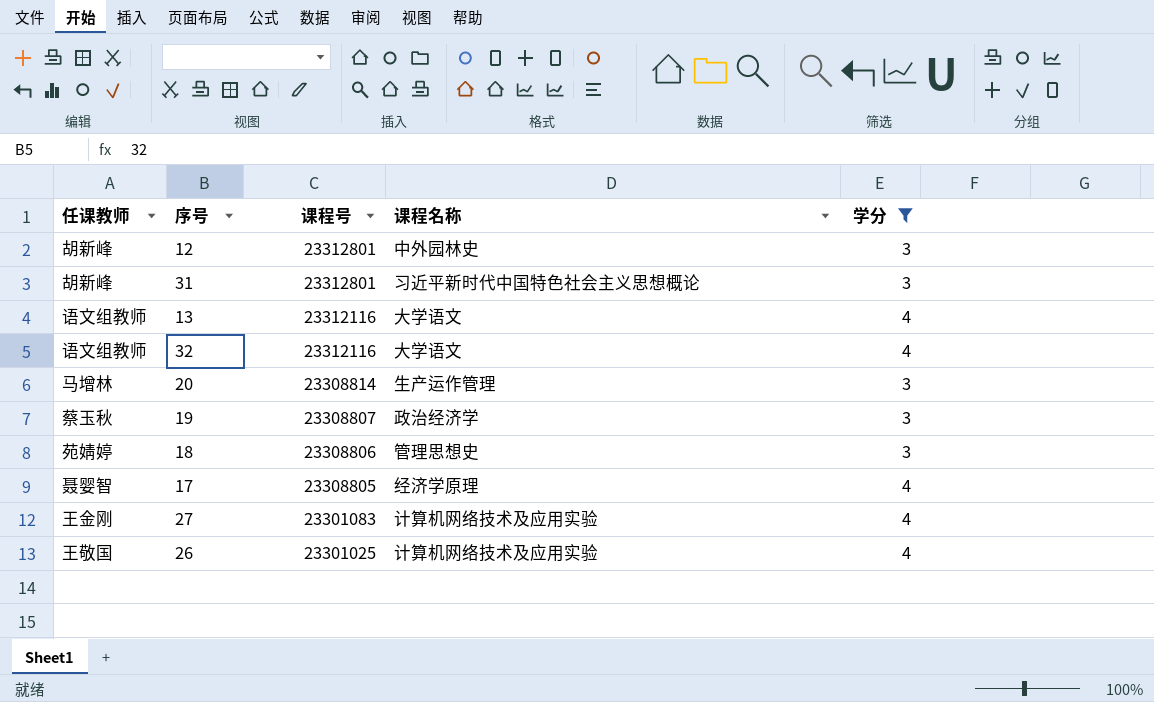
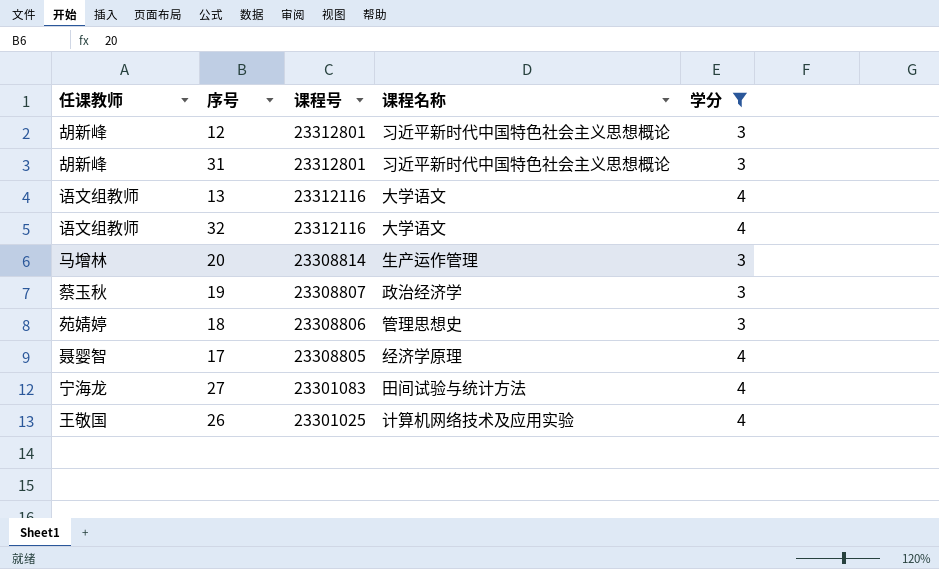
12 | 课程名称: 中外园林史 -> 习近平新时代中国特色社会主义思想概论
27 | 任课教师: 王金刚 -> 宁海龙
27 | 课程名称: 计算机网络技术及应用实验 -> 田间试验与统计方法

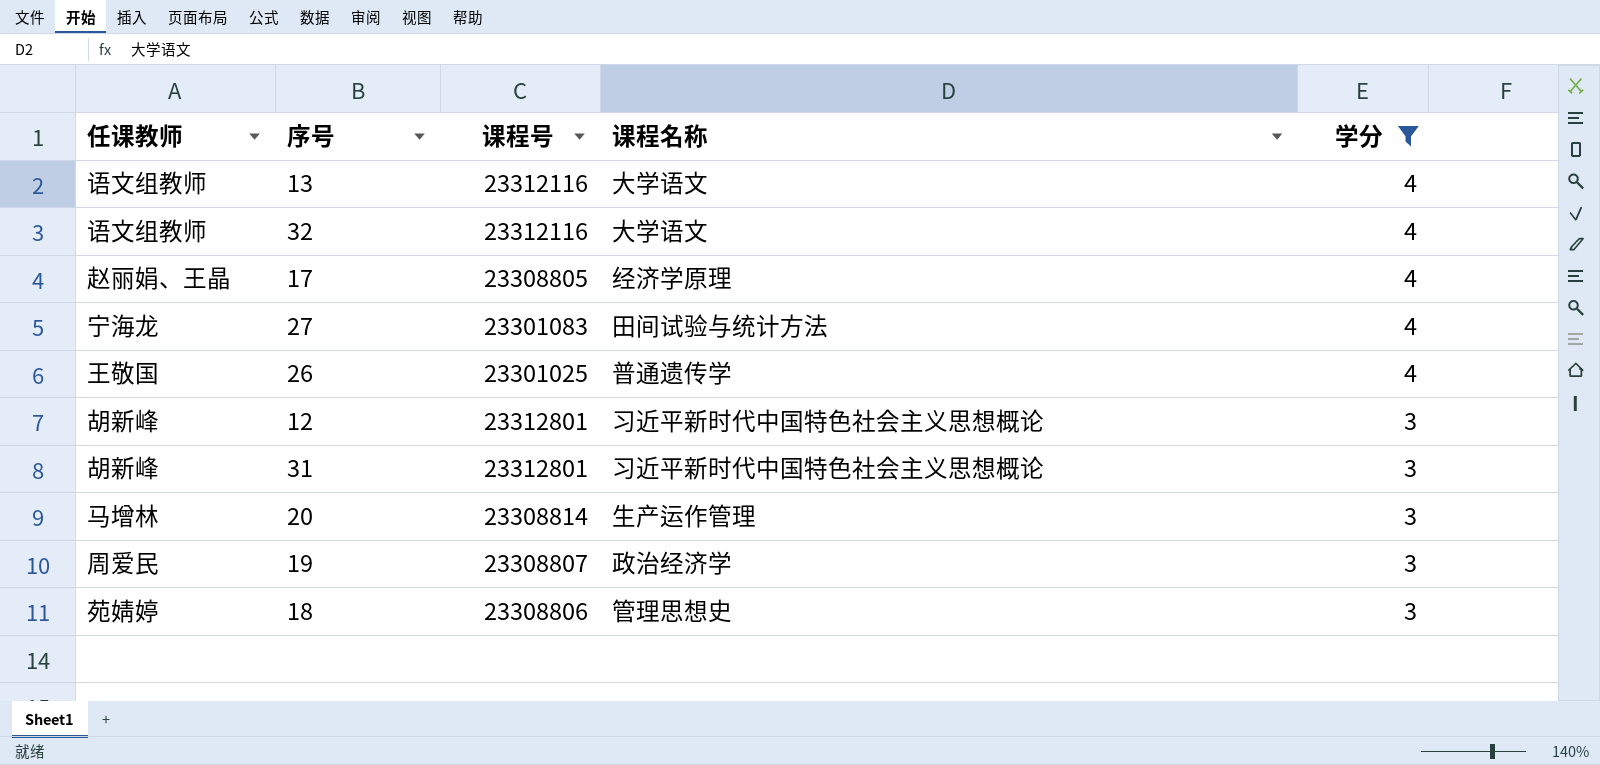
row order: 课程号 descending -> 学分 descending
17 | 任课教师: 聂婴智 -> 赵丽娟、王晶
26 | 课程名称: 计算机网络技术及应用实验 -> 普通遗传学
19 | 任课教师: 蔡玉秋 -> 周爱民

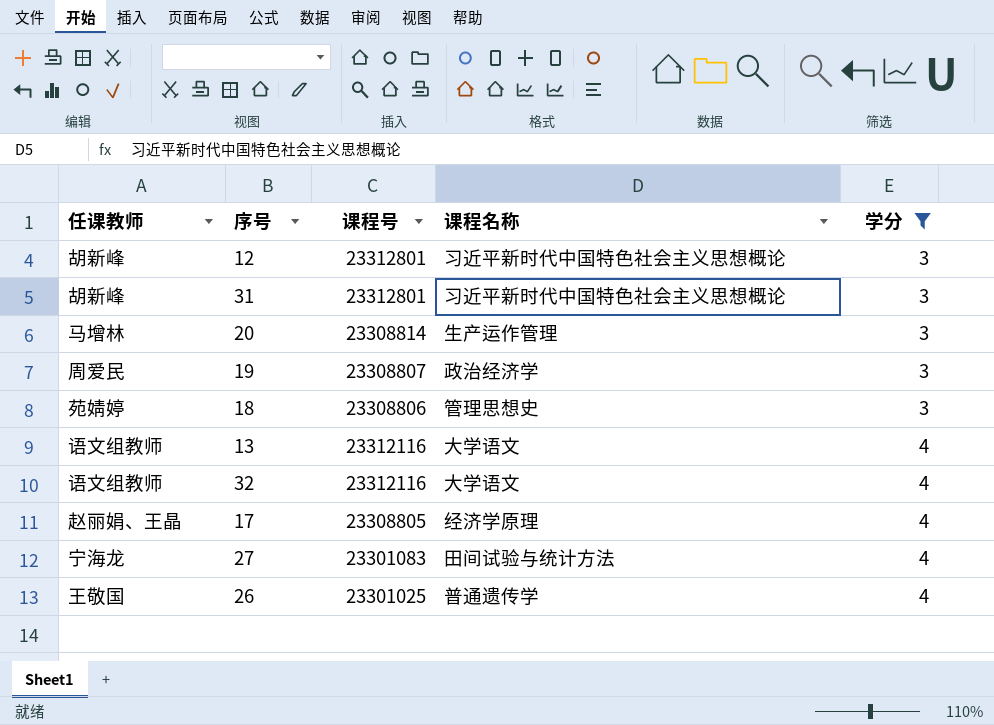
row order: 学分 descending -> 学分 ascending

